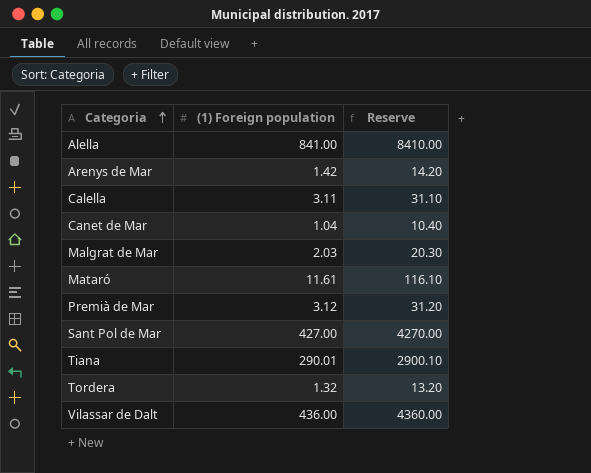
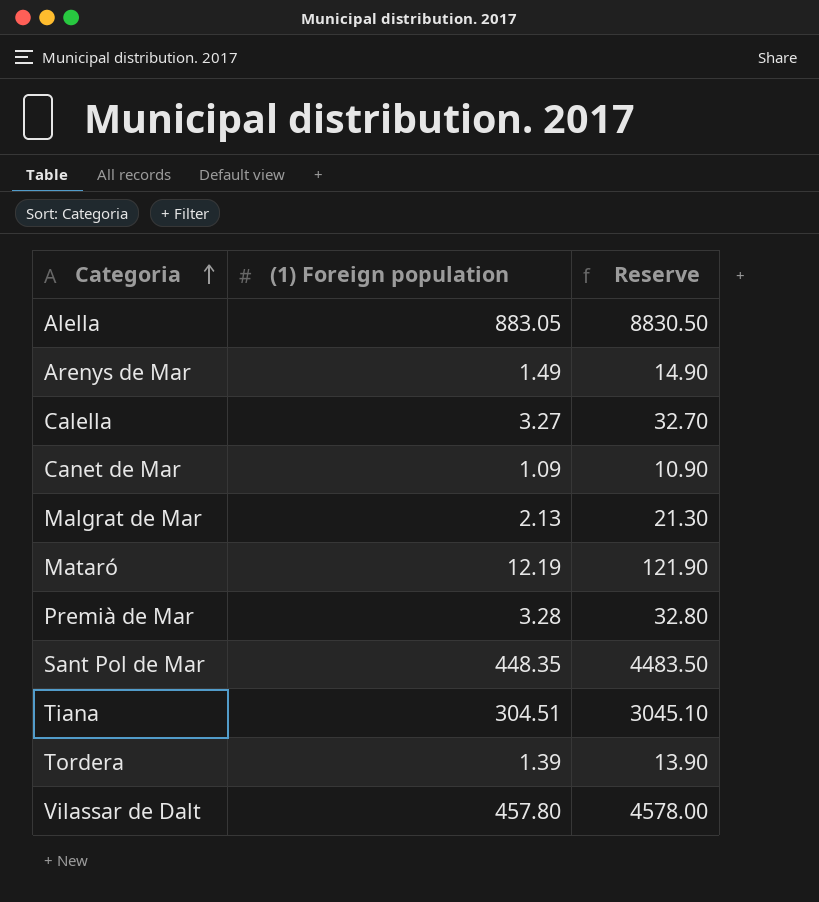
Alella | (1) Foreign population: 841.00 -> 883.05
Alella | Reserve: 8410.00 -> 8830.50
Arenys de Mar | (1) Foreign population: 1.42 -> 1.49
Arenys de Mar | Reserve: 14.20 -> 14.90
Calella | (1) Foreign population: 3.11 -> 3.27
Calella | Reserve: 31.10 -> 32.70
Canet de Mar | (1) Foreign population: 1.04 -> 1.09
Canet de Mar | Reserve: 10.40 -> 10.90
Malgrat de Mar | (1) Foreign population: 2.03 -> 2.13
Malgrat de Mar | Reserve: 20.30 -> 21.30
Mataró | (1) Foreign population: 11.61 -> 12.19
Mataró | Reserve: 116.10 -> 121.90
Premià de Mar | (1) Foreign population: 3.12 -> 3.28
Premià de Mar | Reserve: 31.20 -> 32.80
Sant Pol de Mar | (1) Foreign population: 427.00 -> 448.35
Sant Pol de Mar | Reserve: 4270.00 -> 4483.50
Tiana | (1) Foreign population: 290.01 -> 304.51
Tiana | Reserve: 2900.10 -> 3045.10
Tordera | (1) Foreign population: 1.32 -> 1.39
Tordera | Reserve: 13.20 -> 13.90
Vilassar de Dalt | (1) Foreign population: 436.00 -> 457.80
Vilassar de Dalt | Reserve: 4360.00 -> 4578.00

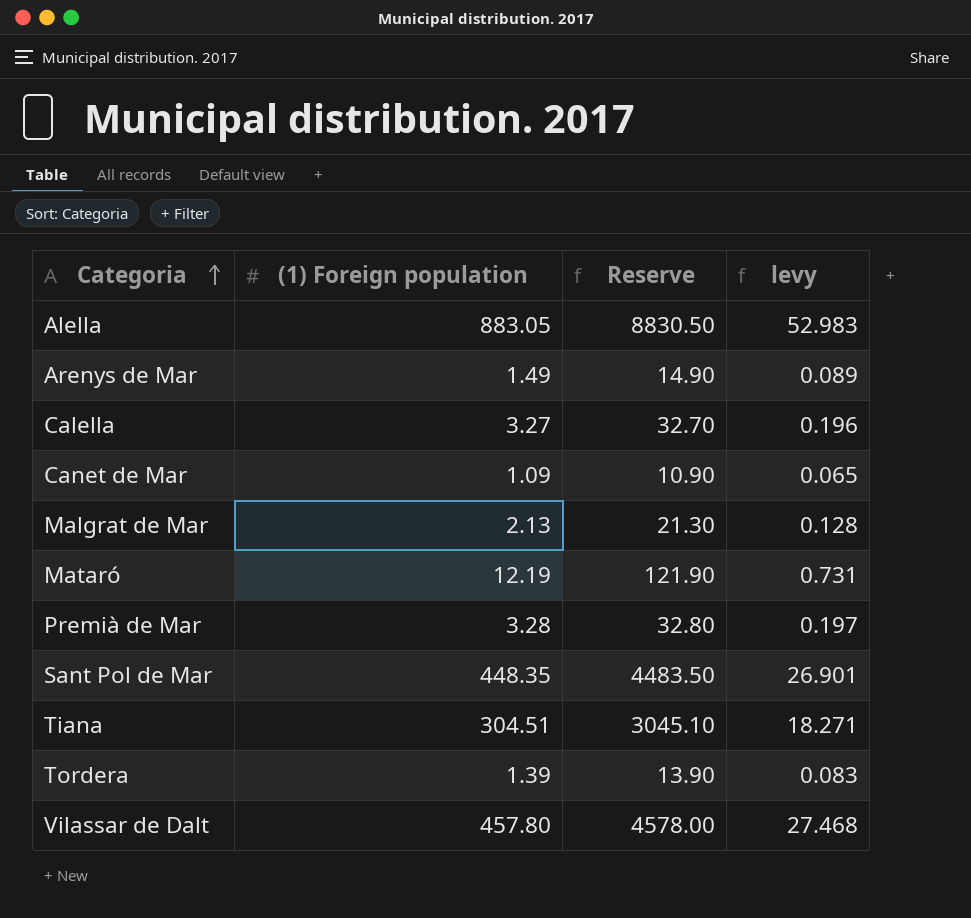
column levy | formula: none -> [(1) Foreign population] * 0.06

